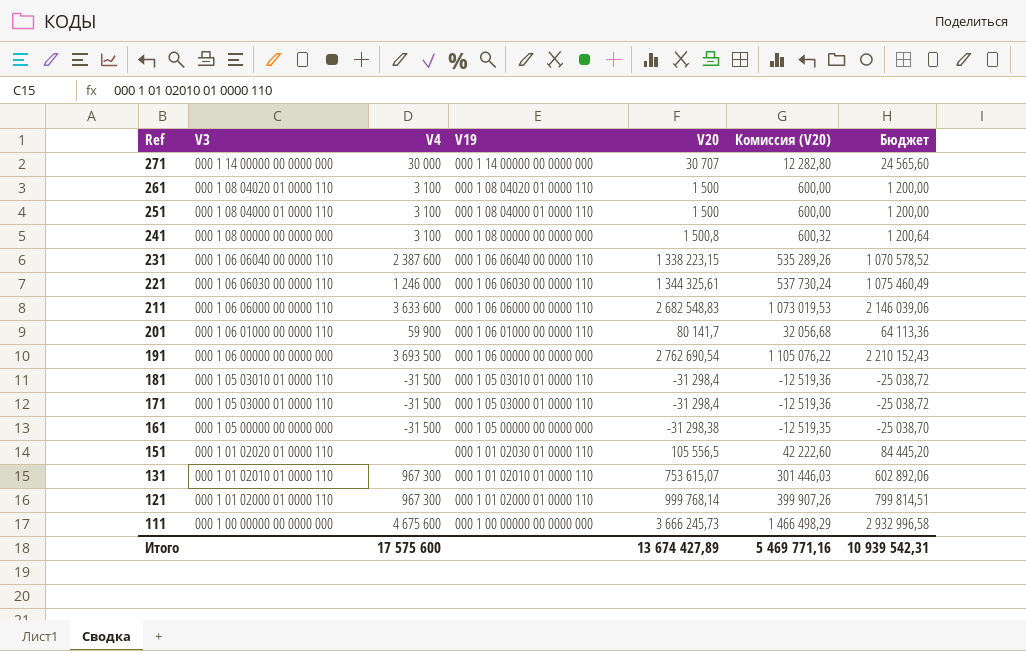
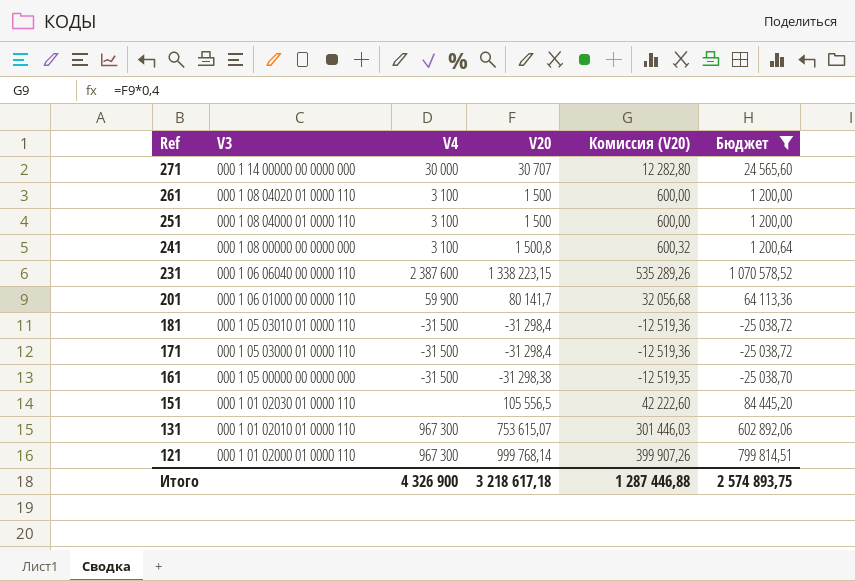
filter: none -> Бюджет <= 1 070 578,52
column V19 | position: 4 -> none
151 | V3: 000 1 01 02020 01 0000 110 -> 000 1 01 02030 01 0000 110
Итого | V4: 17 575 600 -> 4 326 900
Итого | V20: 13 674 427,89 -> 3 218 617,18
Итого | Комиссия (V20): 5 469 771,16 -> 1 287 446,88
Итого | Бюджет: 10 939 542,31 -> 2 574 893,75

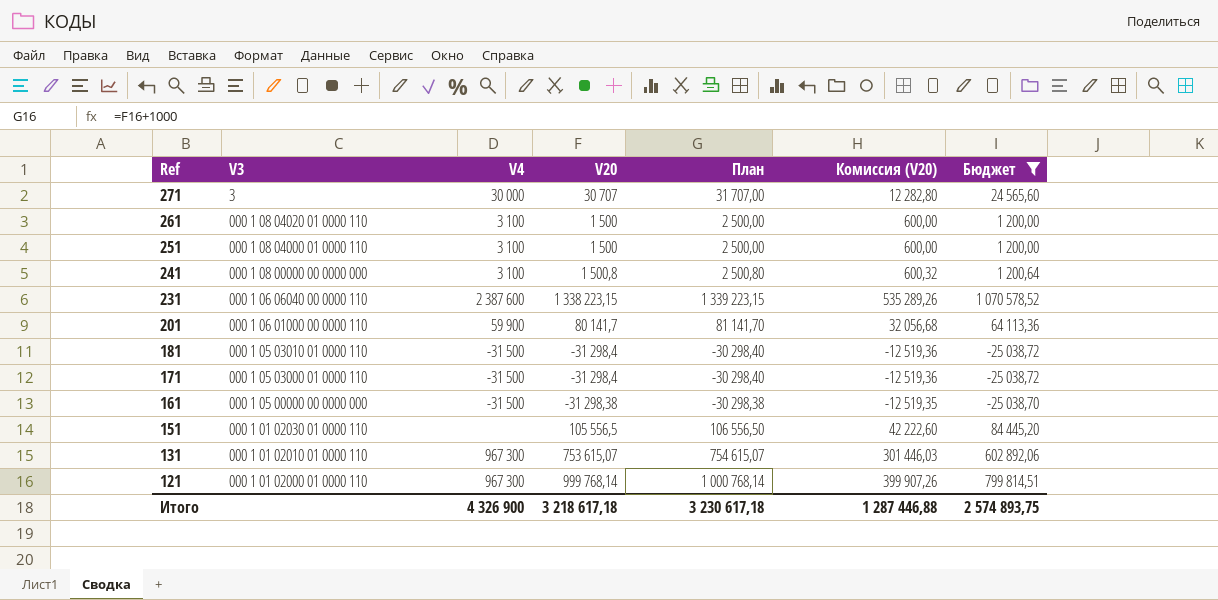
column План | formula: none -> [V20] + 1000
271 | V3: 000 1 14 00000 00 0000 000 -> 3

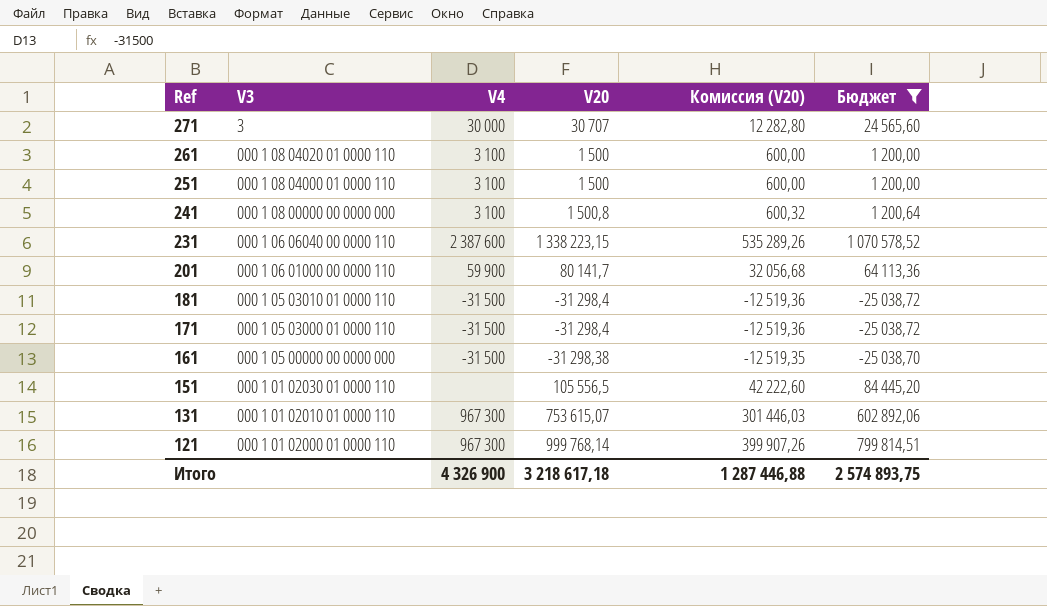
column План | formula: [V20] + 1000 -> none

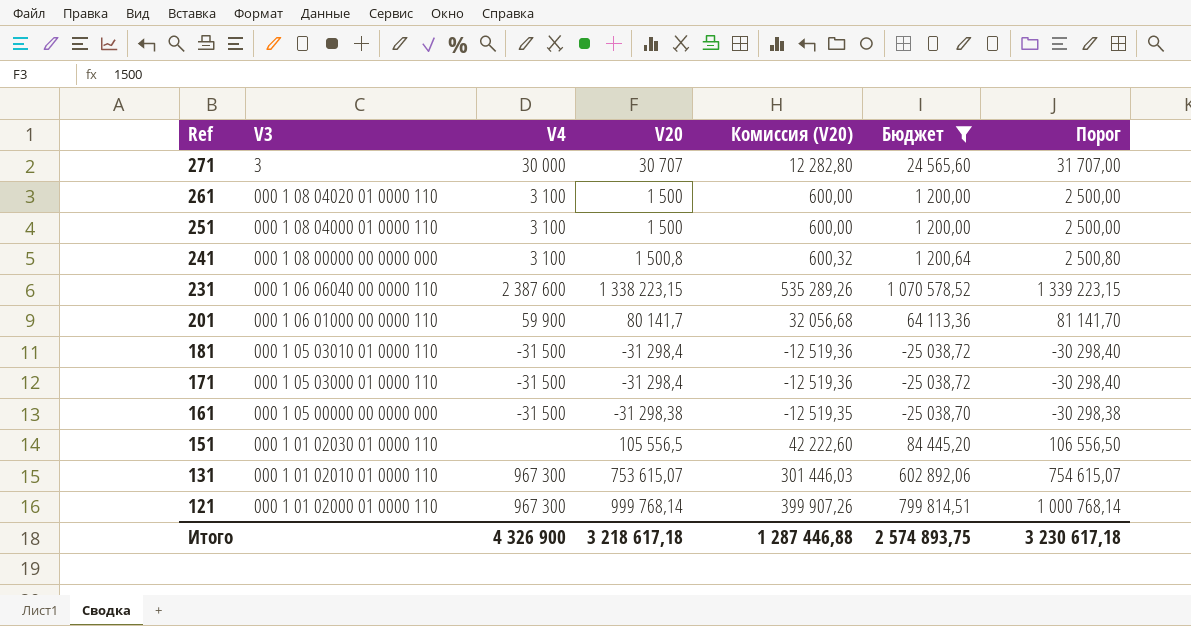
column Порог | formula: none -> [V20] + 1000

